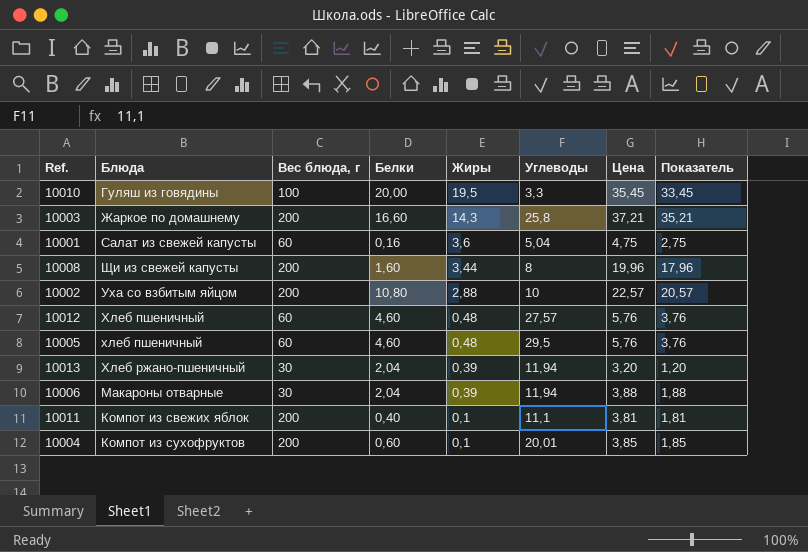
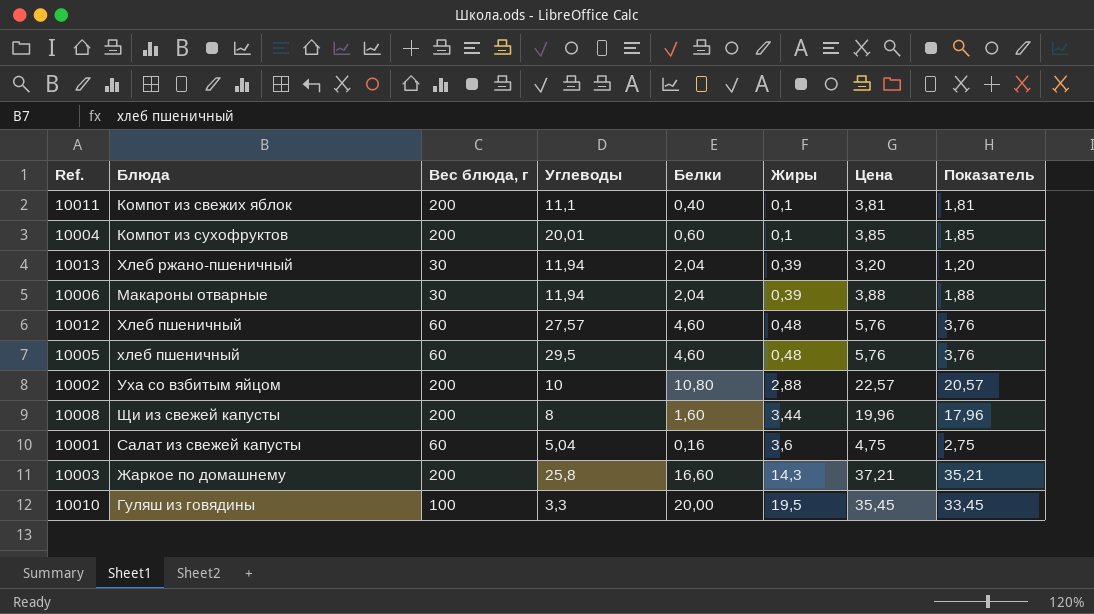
row order: Жиры descending -> Жиры ascending
column Углеводы | position: 6 -> 4

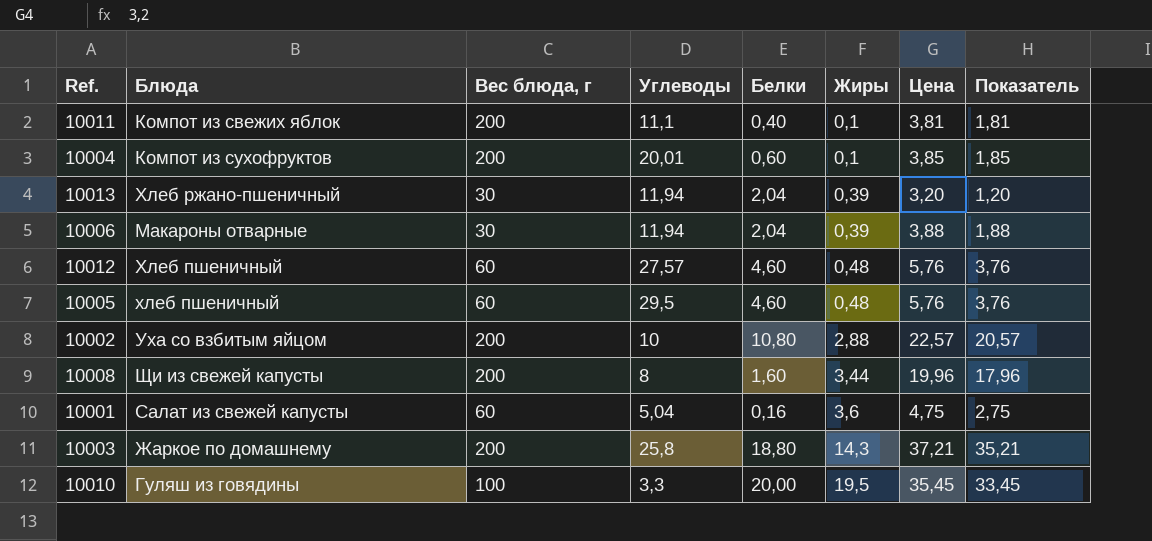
10003 | Белки: 16,60 -> 18,80

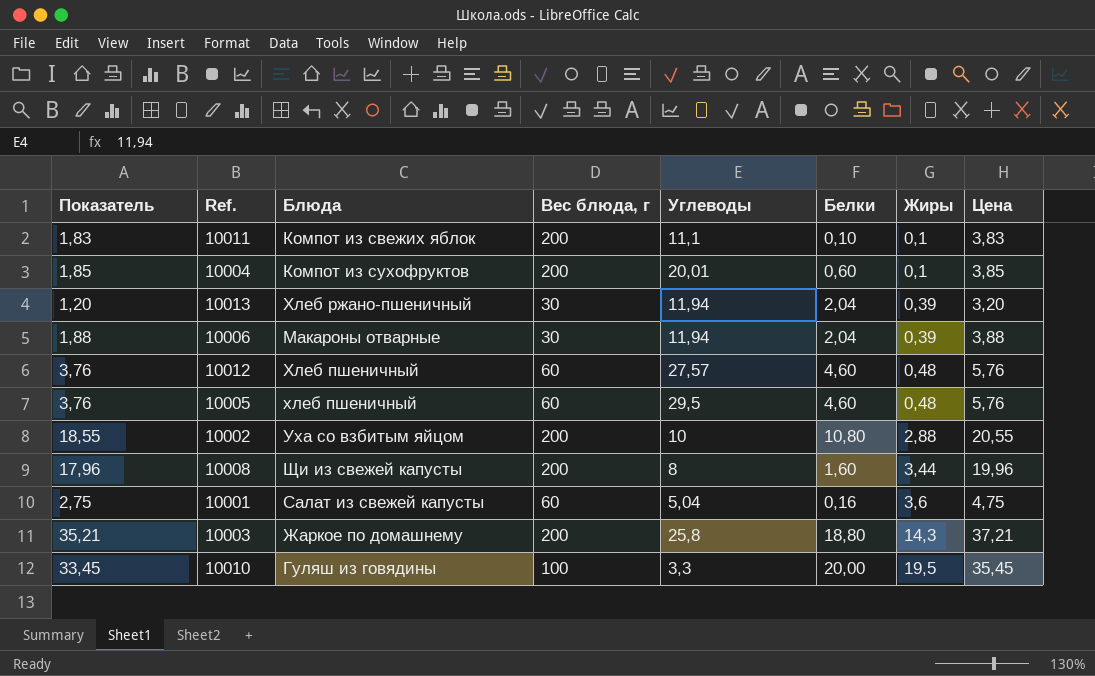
column Показатель | position: 8 -> 1
10011 | Показатель: 1,81 -> 1,83
10011 | Белки: 0,40 -> 0,10
10011 | Цена: 3,81 -> 3,83
10002 | Показатель: 20,57 -> 18,55
10002 | Цена: 22,57 -> 20,55

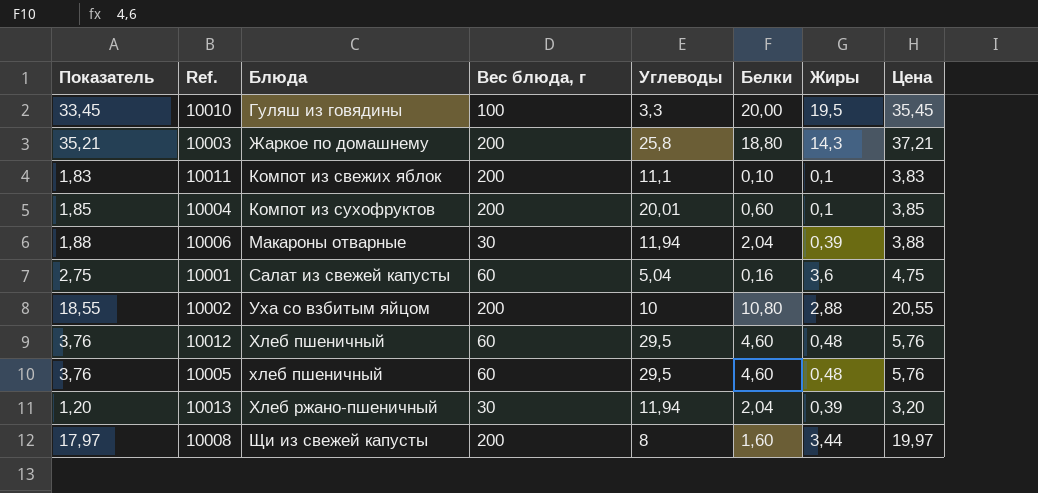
row order: Жиры ascending -> Блюда ascending
10012 | Углеводы: 27,57 -> 29,5
10008 | Показатель: 17,96 -> 17,97
10008 | Цена: 19,96 -> 19,97

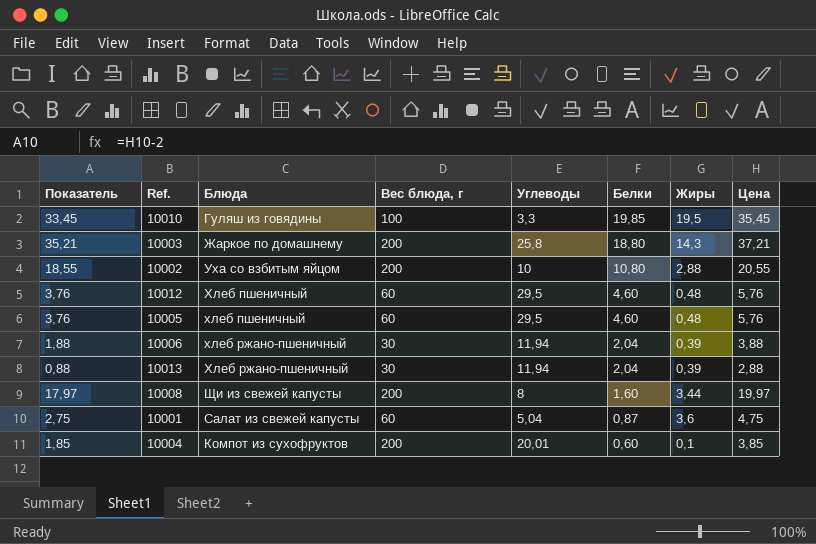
row order: Блюда ascending -> Белки descending
row 10011: 1,83 | Компот из свежих яблок | 200 | 11,1 | 0,10 | 0,1 | 3,83 -> none
10010 | Белки: 20,00 -> 19,85
10006 | Блюда: Макароны отварные -> хлеб ржано-пшеничный
10013 | Показатель: 1,20 -> 0,88
10013 | Цена: 3,20 -> 2,88
10001 | Белки: 0,16 -> 0,87

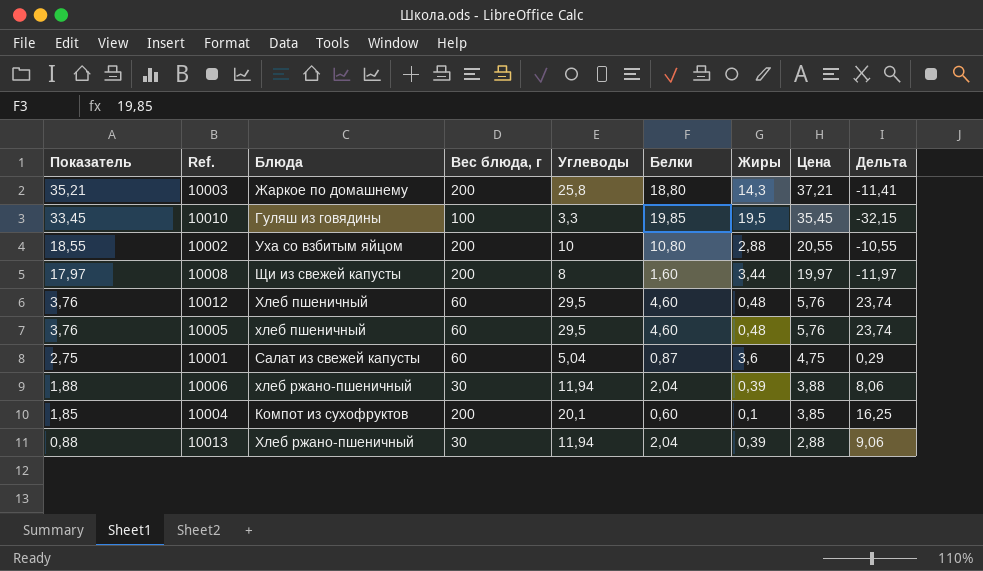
row order: Белки descending -> Показатель descending
column Дельта | formula: none -> [Углеводы] - [Цена]
10004 | Углеводы: 20,01 -> 20,1

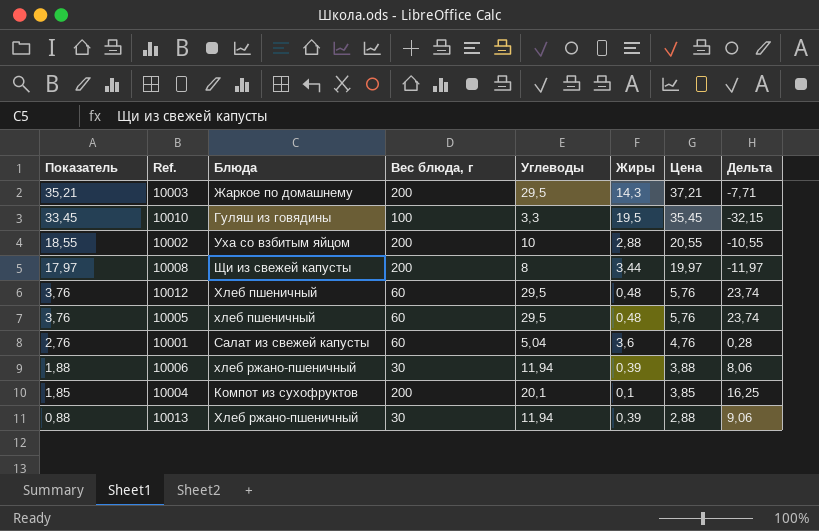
column Белки | position: 6 -> none
10003 | Углеводы: 25,8 -> 29,5
10003 | Дельта: -11,41 -> -7,71
10001 | Показатель: 2,75 -> 2,76
10001 | Цена: 4,75 -> 4,76
10001 | Дельта: 0,29 -> 0,28

